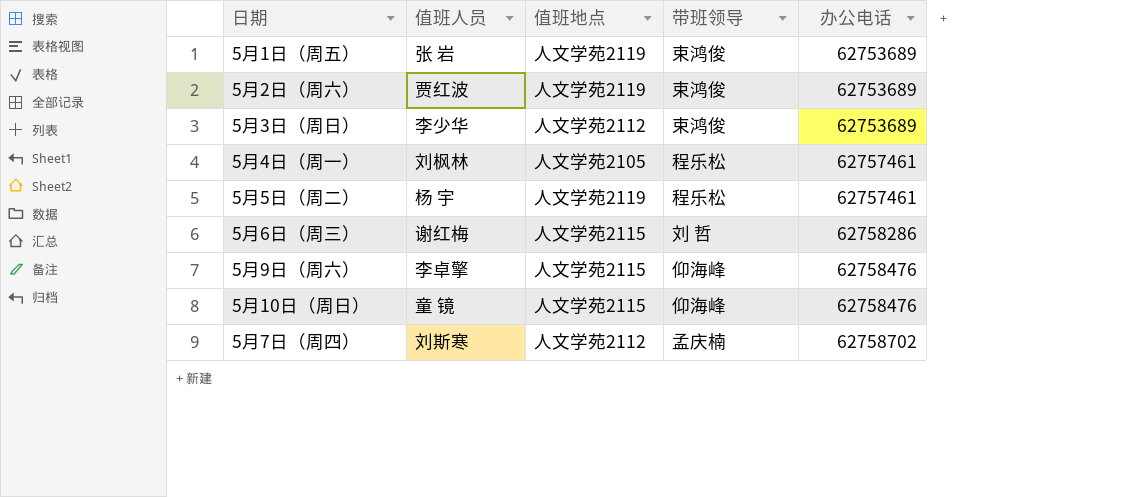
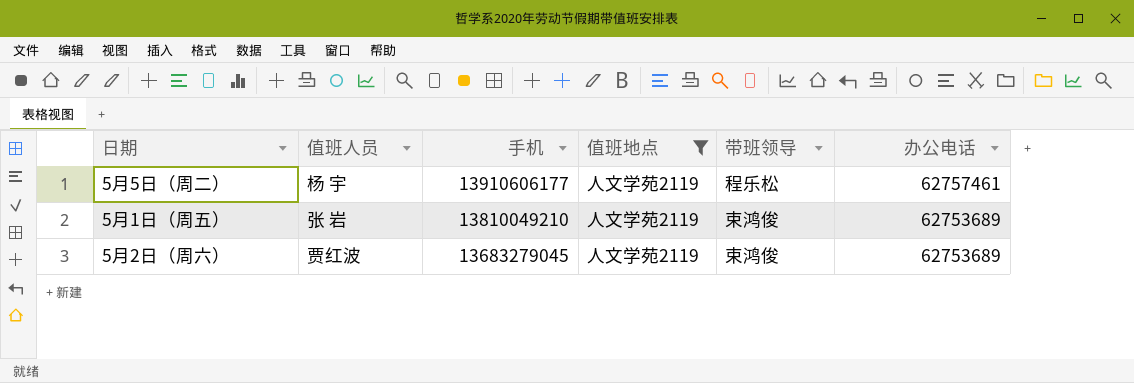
filter: none -> 值班地点 = 人文学苑2119
row order: 办公电话 ascending -> 手机 descending
column 手机 | position: none -> 3

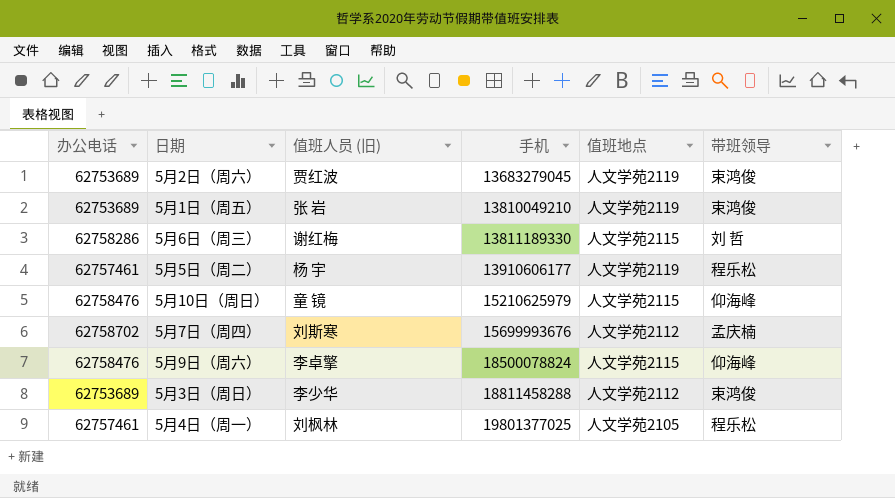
filter: 值班地点 = 人文学苑2119 -> none
row order: 手机 descending -> 手机 ascending
column 办公电话 | position: 6 -> 1
column name: 值班人员 -> 值班人员 (旧)

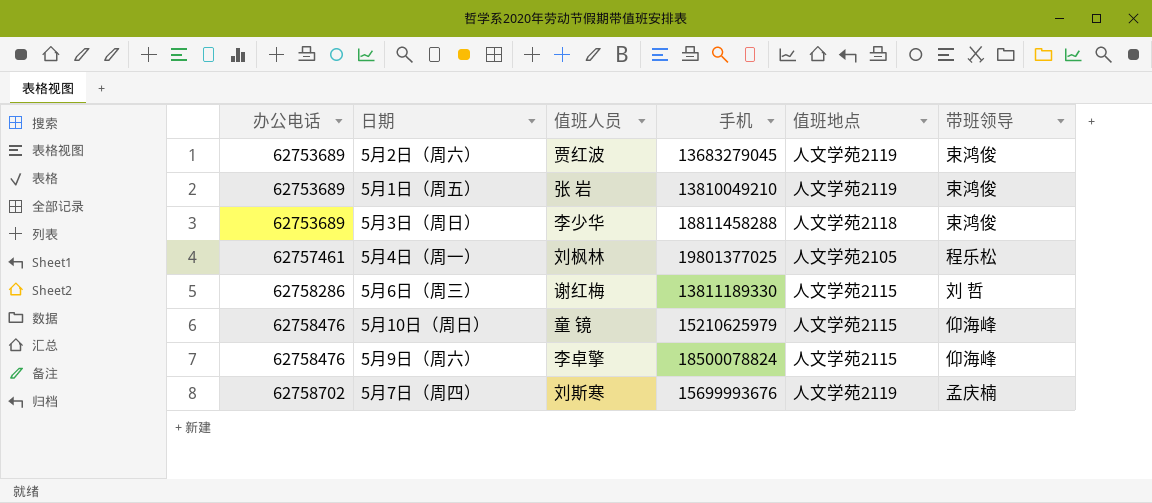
row order: 手机 ascending -> 办公电话 ascending
column name: 值班人员 (旧) -> 值班人员
row 5月5日（周二）: 62757461 | 杨 宇 | 13910606177 | 人文学苑2119 | 程乐松 -> none
5月3日（周日） | 值班地点: 人文学苑2112 -> 人文学苑2118
5月7日（周四） | 值班地点: 人文学苑2112 -> 人文学苑2119

